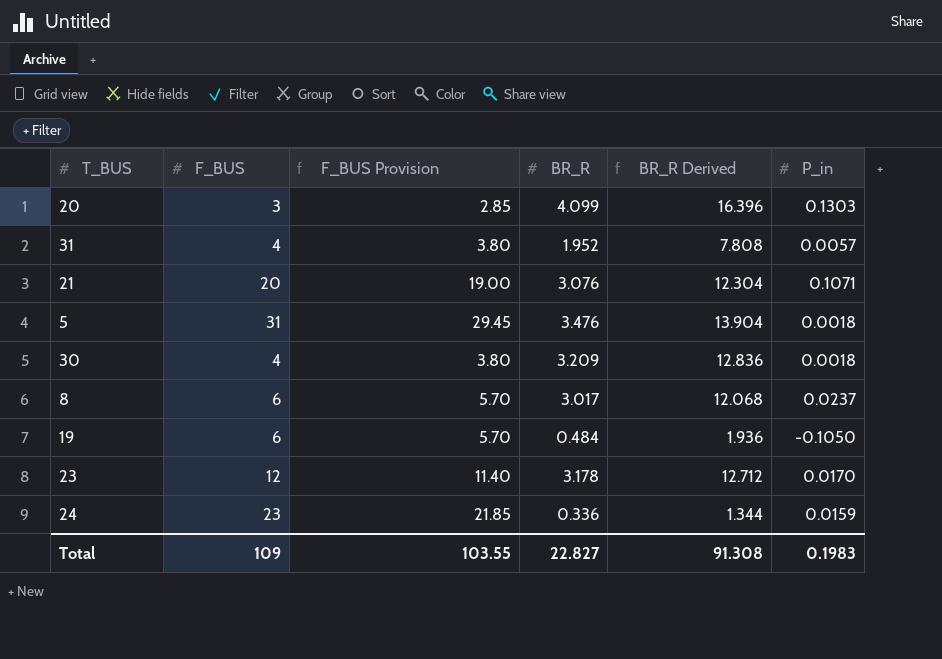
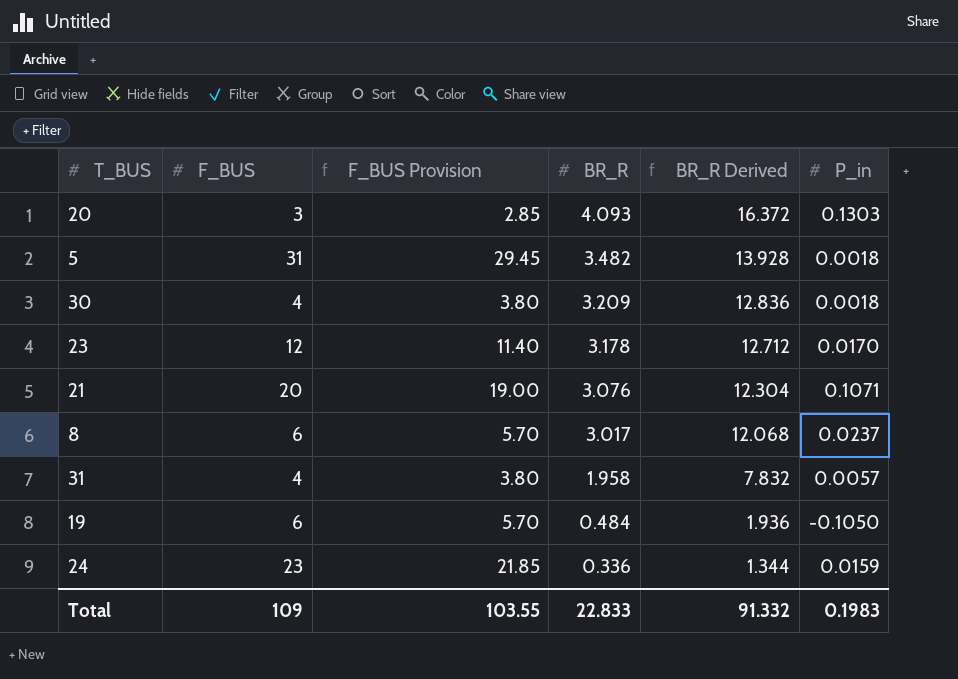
row order: none -> BR_R descending
20 | BR_R: 4.099 -> 4.093
20 | BR_R Derived: 16.396 -> 16.372
5 | BR_R: 3.476 -> 3.482
5 | BR_R Derived: 13.904 -> 13.928
31 | BR_R: 1.952 -> 1.958
31 | BR_R Derived: 7.808 -> 7.832
Total | BR_R: 22.827 -> 22.833
Total | BR_R Derived: 91.308 -> 91.332

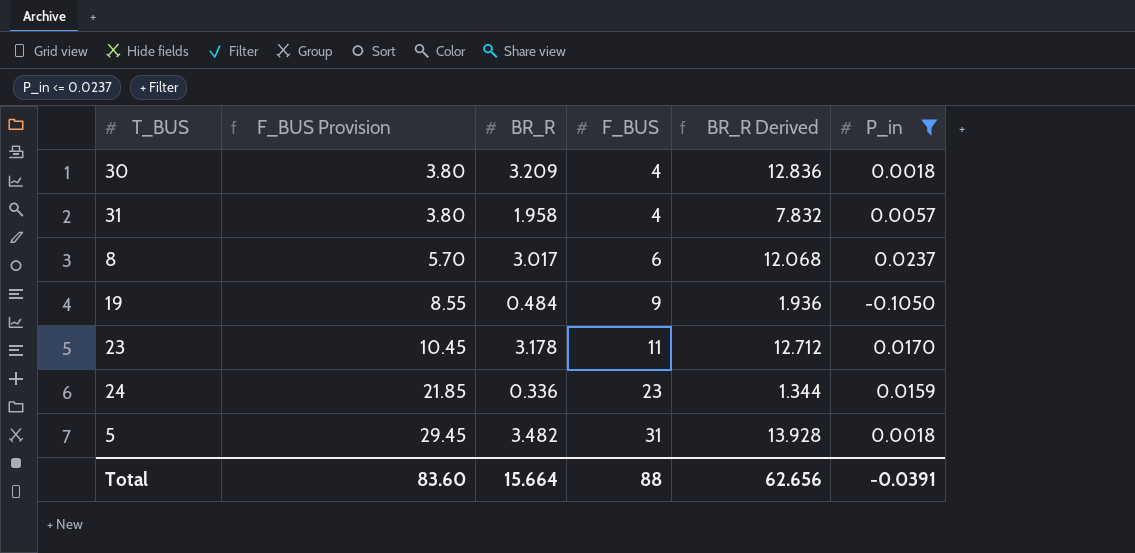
filter: none -> P_in <= 0.0237
row order: BR_R descending -> F_BUS Provision ascending
column F_BUS | position: 2 -> 4
19 | F_BUS Provision: 5.70 -> 8.55
19 | F_BUS: 6 -> 9
23 | F_BUS Provision: 11.40 -> 10.45
23 | F_BUS: 12 -> 11
Total | F_BUS Provision: 103.55 -> 83.60
Total | BR_R: 22.833 -> 15.664
Total | F_BUS: 109 -> 88
Total | BR_R Derived: 91.332 -> 62.656
Total | P_in: 0.1983 -> -0.0391

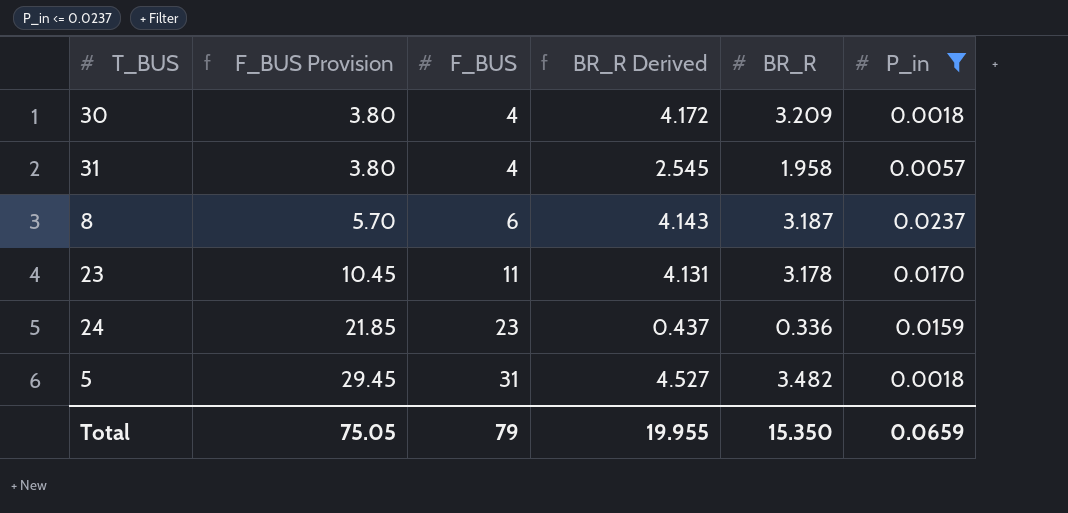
column BR_R Derived | formula: [BR_R] * 4 -> [BR_R] * 1.3
column BR_R | position: 3 -> 5
row 19: 8.55 | 0.484 | 9 | 1.936 | -0.1050 -> none
8 | BR_R: 3.017 -> 3.187
Total | F_BUS Provision: 83.60 -> 75.05
Total | F_BUS: 88 -> 79
Total | BR_R Derived: 62.656 -> 19.955
Total | BR_R: 15.664 -> 15.350
Total | P_in: -0.0391 -> 0.0659

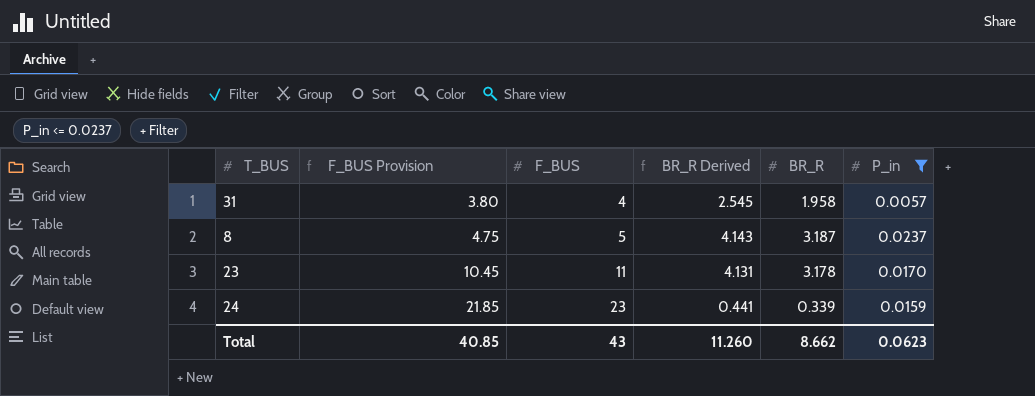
row 30: 3.80 | 4 | 4.172 | 3.209 | 0.0018 -> none
row 5: 29.45 | 31 | 4.527 | 3.482 | 0.0018 -> none
8 | F_BUS Provision: 5.70 -> 4.75
8 | F_BUS: 6 -> 5
24 | BR_R Derived: 0.437 -> 0.441
24 | BR_R: 0.336 -> 0.339
Total | F_BUS Provision: 75.05 -> 40.85
Total | F_BUS: 79 -> 43
Total | BR_R Derived: 19.955 -> 11.260
Total | BR_R: 15.350 -> 8.662
Total | P_in: 0.0659 -> 0.0623

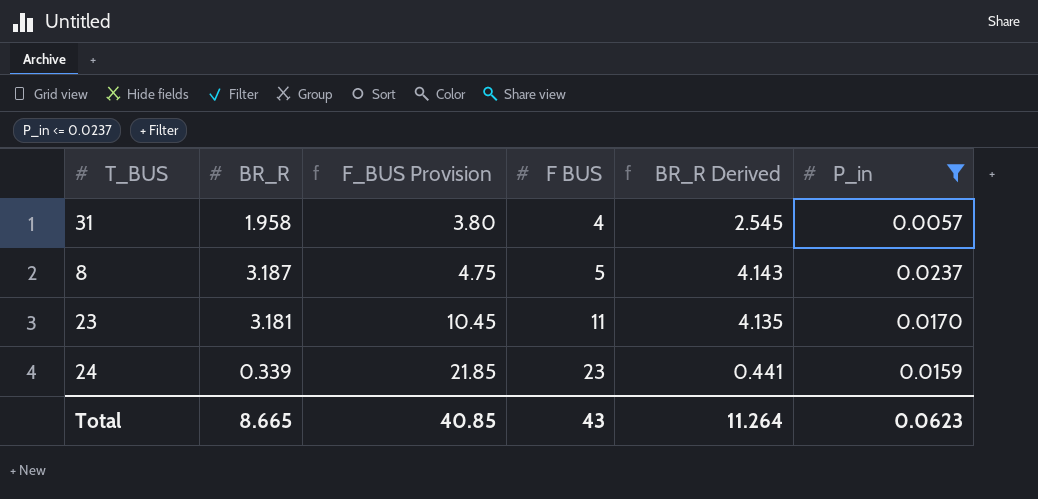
column BR_R | position: 5 -> 2
column name: F_BUS -> F BUS
23 | BR_R: 3.178 -> 3.181
23 | BR_R Derived: 4.131 -> 4.135
Total | BR_R: 8.662 -> 8.665
Total | BR_R Derived: 11.260 -> 11.264

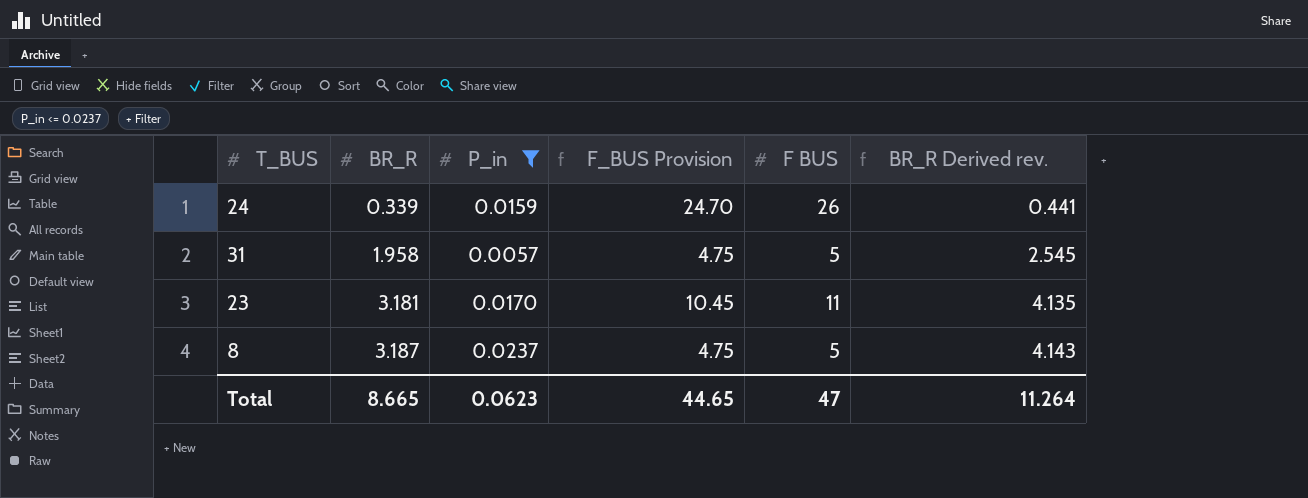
row order: F_BUS Provision ascending -> BR_R ascending
column P_in | position: 6 -> 3
column name: BR_R Derived -> BR_R Derived rev.
24 | F_BUS Provision: 21.85 -> 24.70
24 | F BUS: 23 -> 26
31 | F_BUS Provision: 3.80 -> 4.75
31 | F BUS: 4 -> 5
Total | F_BUS Provision: 40.85 -> 44.65
Total | F BUS: 43 -> 47

